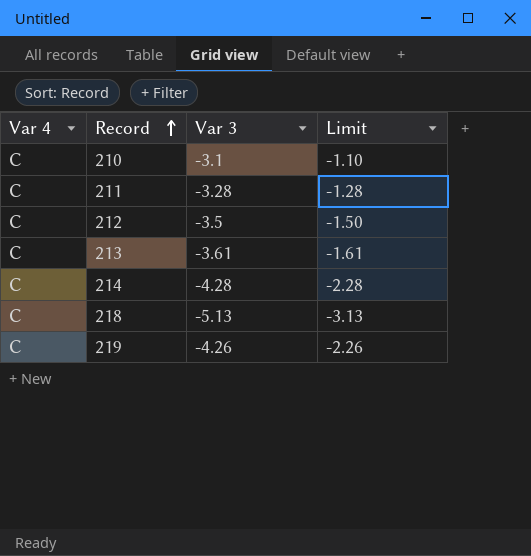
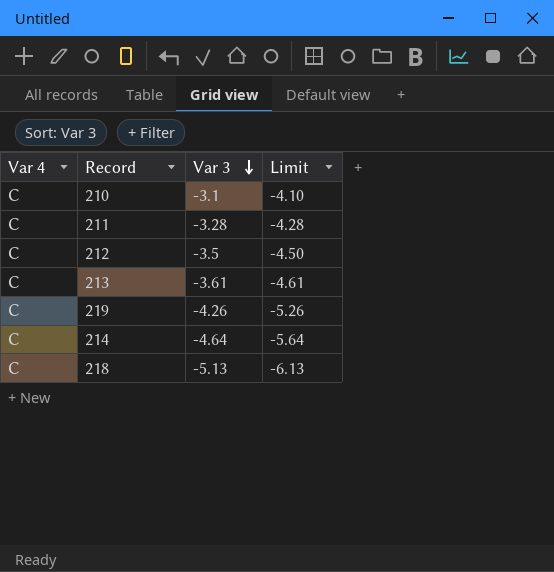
row order: Record ascending -> Var 3 descending
column Limit | formula: [Var 3] + 2 -> [Var 3] - 1
214 | Var 3: -4.28 -> -4.64

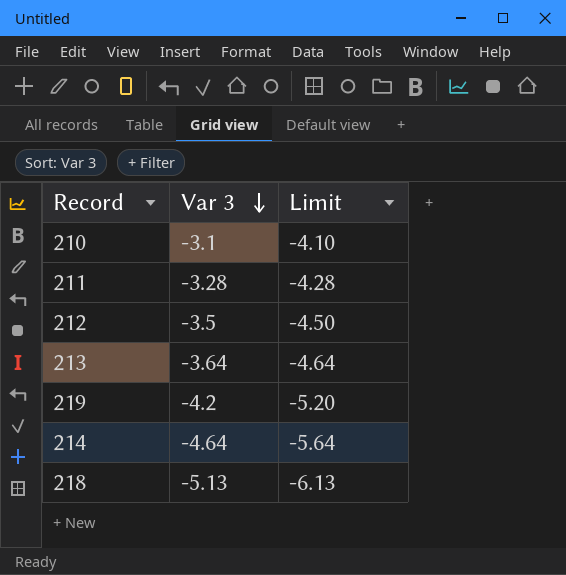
column Var 4 | position: 1 -> none
213 | Var 3: -3.61 -> -3.64
213 | Limit: -4.61 -> -4.64
219 | Var 3: -4.26 -> -4.2
219 | Limit: -5.26 -> -5.20

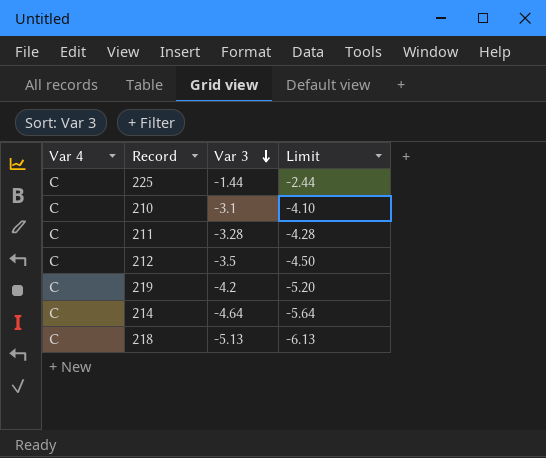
column Var 4 | position: none -> 1
row 213: -3.64 | -4.64 -> none
row 225: none -> C | -1.44 | -2.44

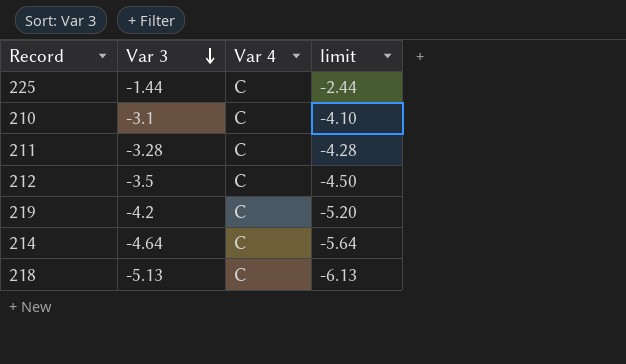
column Var 4 | position: 1 -> 3
column name: Limit -> limit

